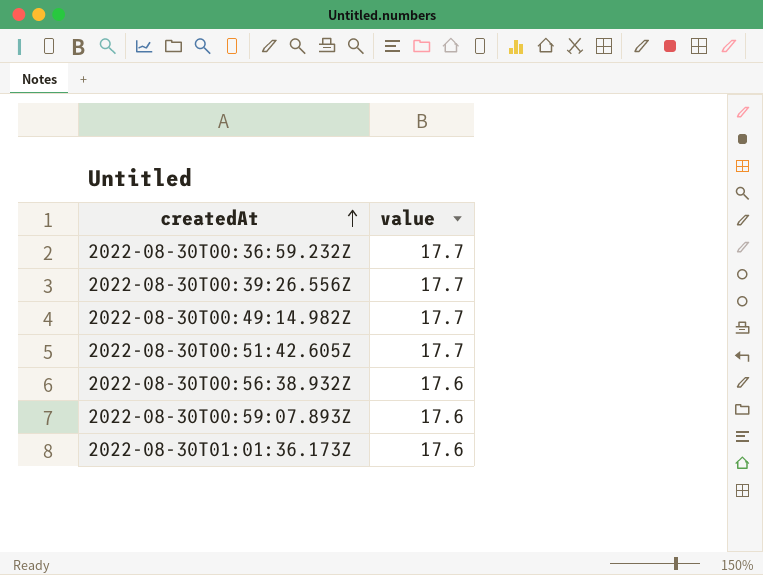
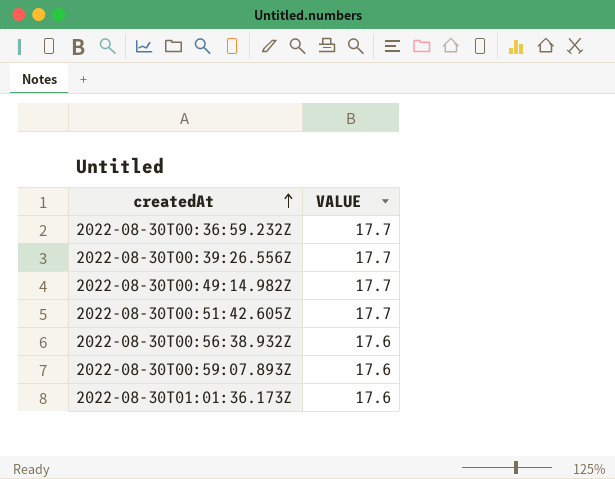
column name: value -> VALUE

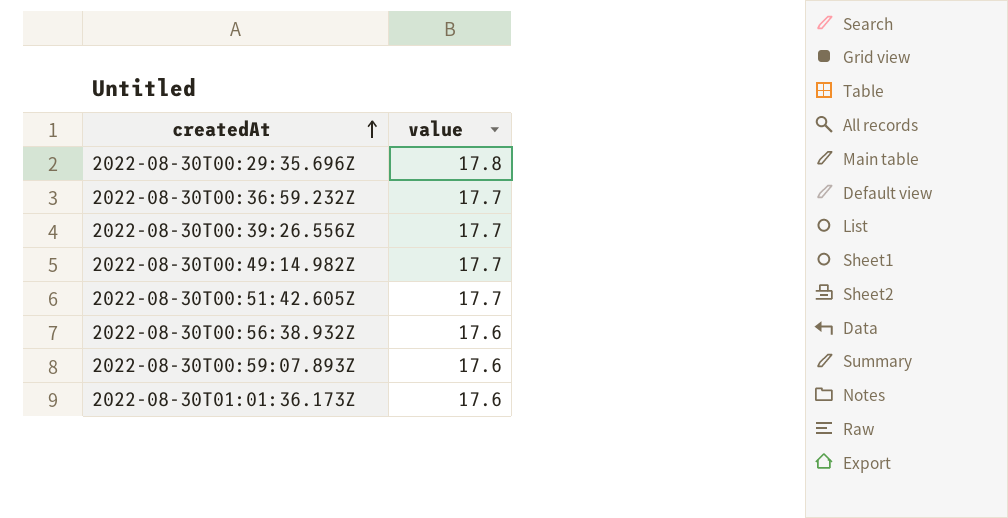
column name: VALUE -> value
row 2022-08-30T00:29:35.696Z: none -> 17.8

